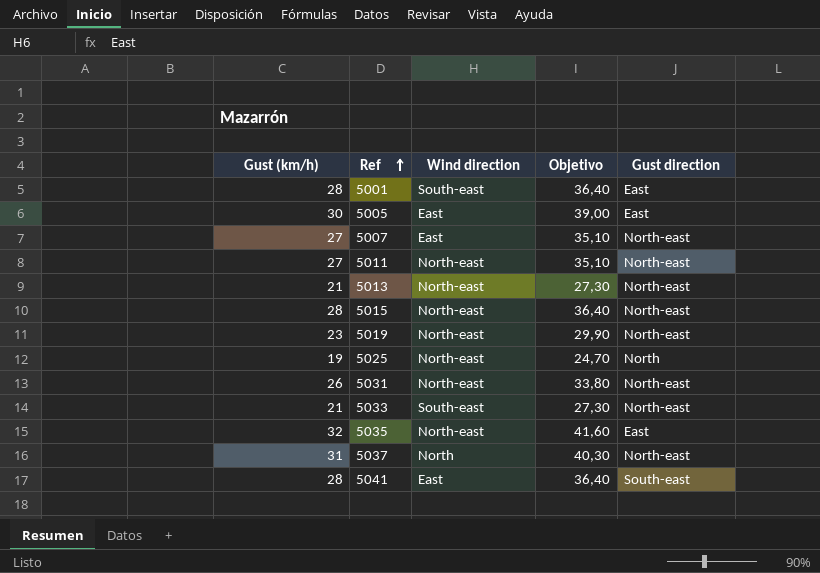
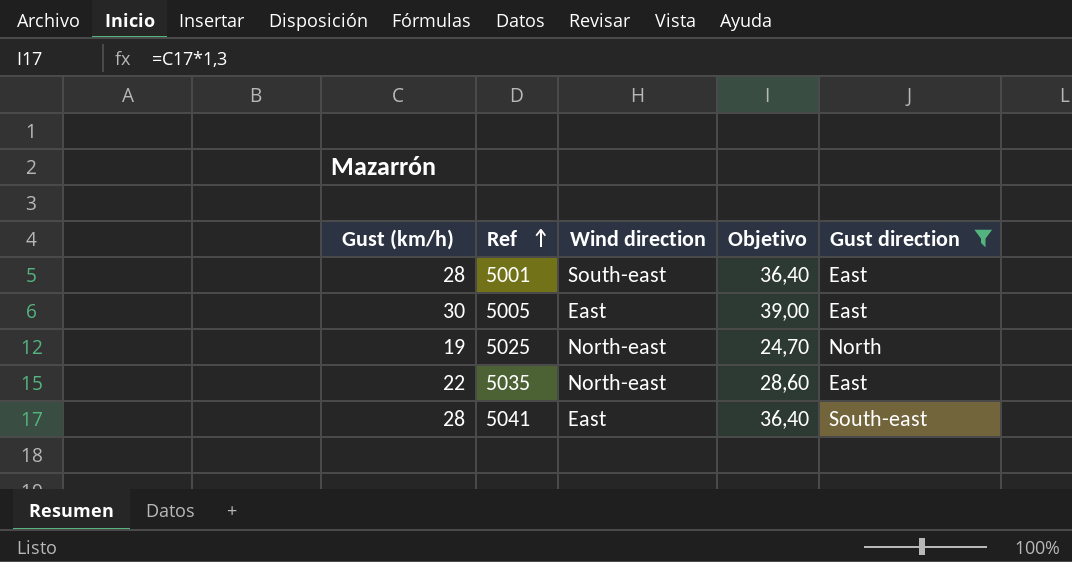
filter: none -> Gust direction != North-east
5035 | Gust (km/h): 32 -> 22
5035 | Objetivo: 41,60 -> 28,60

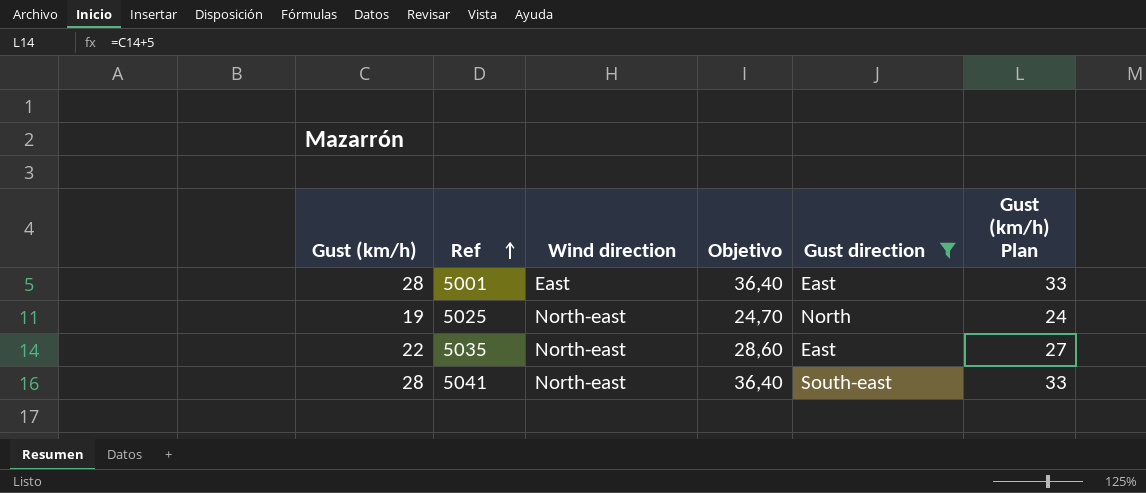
column Gust (km/h) Plan | formula: none -> [Gust (km/h)] + 5
row 5005: 30 | East | 39,00 | East -> none
5001 | Wind direction: South-east -> East
5041 | Wind direction: East -> North-east

